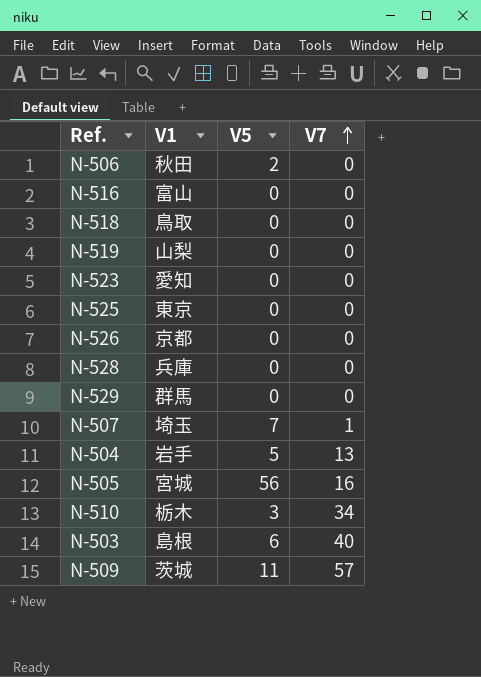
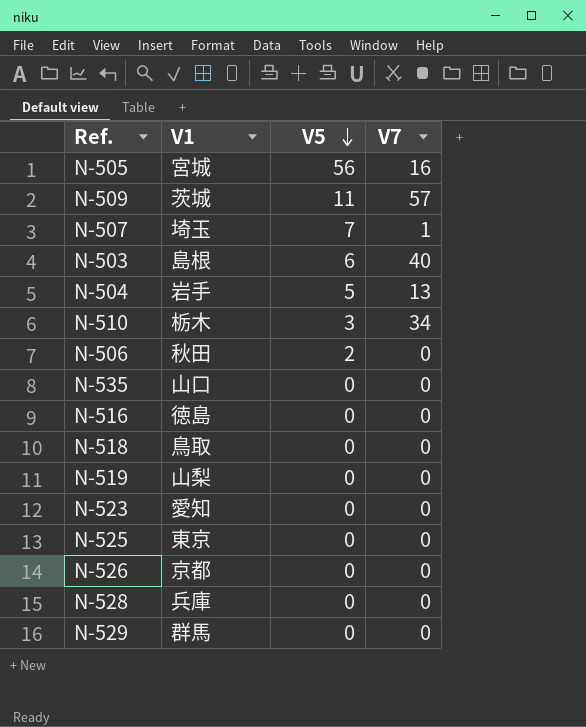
row order: V7 ascending -> V5 descending
row N-535: none -> 山口 | 0 | 0
N-516 | V1: 富山 -> 徳島

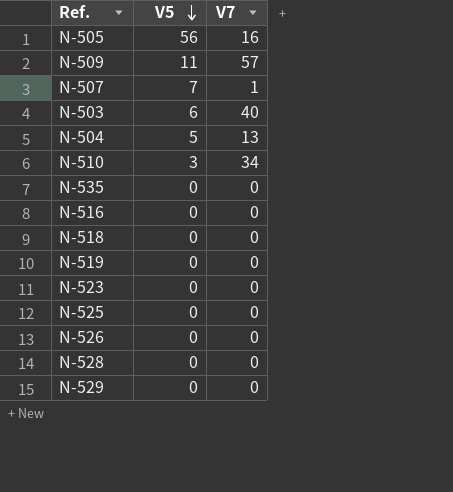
column V1 | position: 2 -> none
row N-506: 秋田 | 2 | 0 -> none

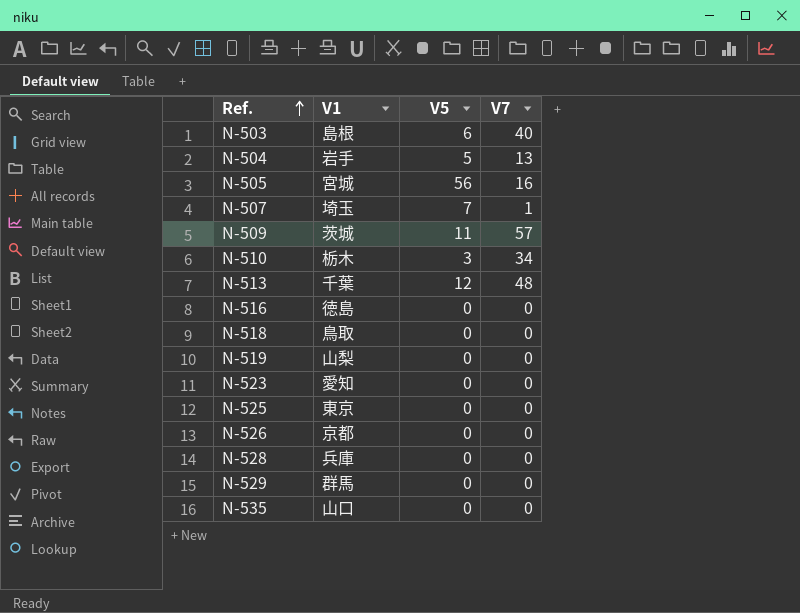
row order: V5 descending -> Ref. ascending
column V1 | position: none -> 2
row N-513: none -> 千葉 | 12 | 48

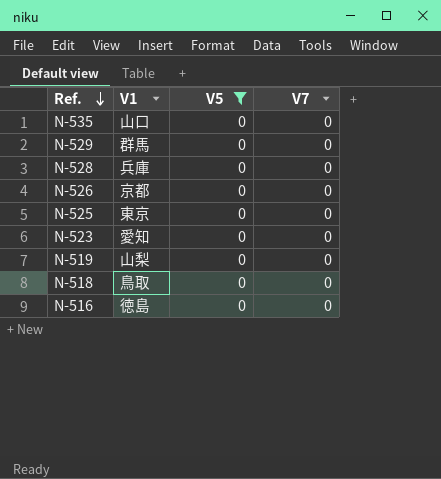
filter: none -> V5 = 0
row order: Ref. ascending -> Ref. descending

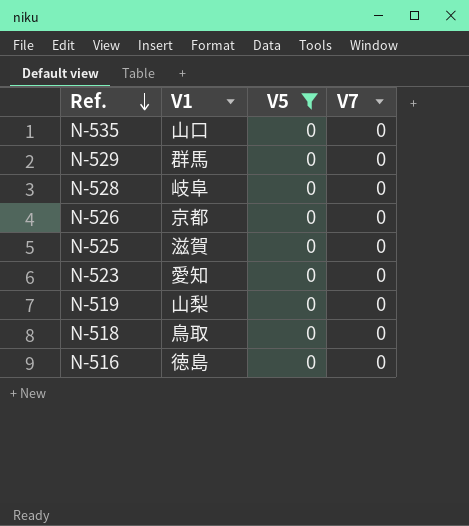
N-528 | V1: 兵庫 -> 岐阜
N-525 | V1: 東京 -> 滋賀

